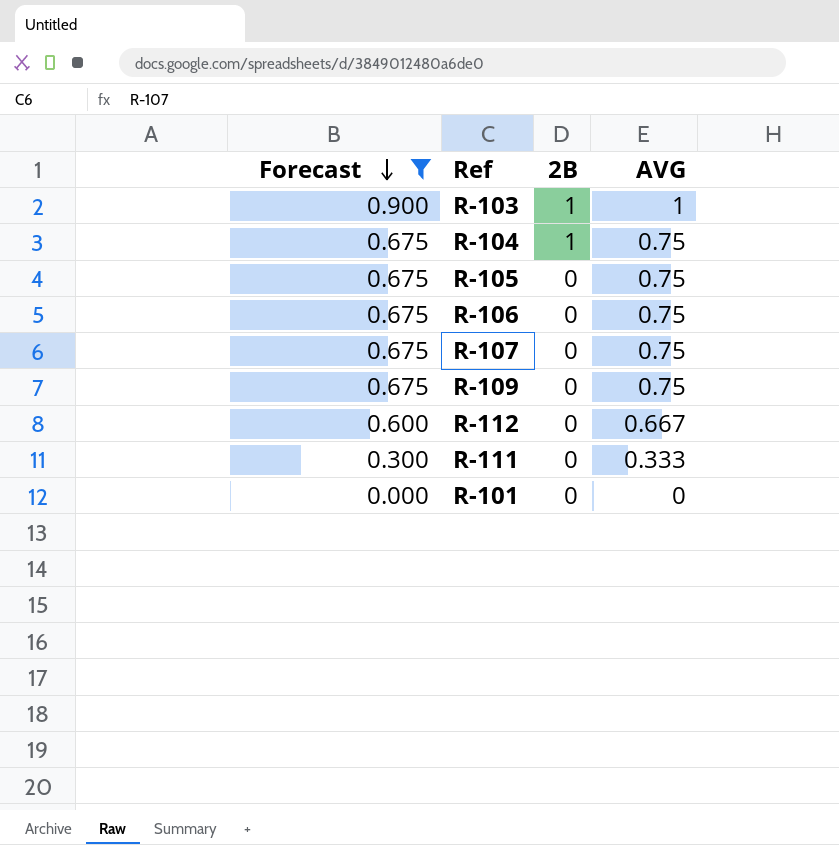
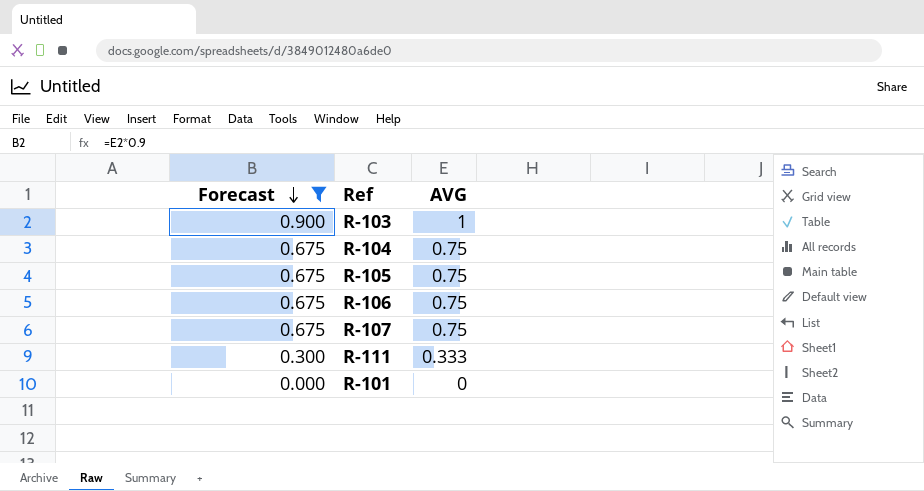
column 2B | position: 3 -> none
row R-109: 0.675 | 0 | 0.75 -> none
row R-112: 0.600 | 0 | 0.667 -> none

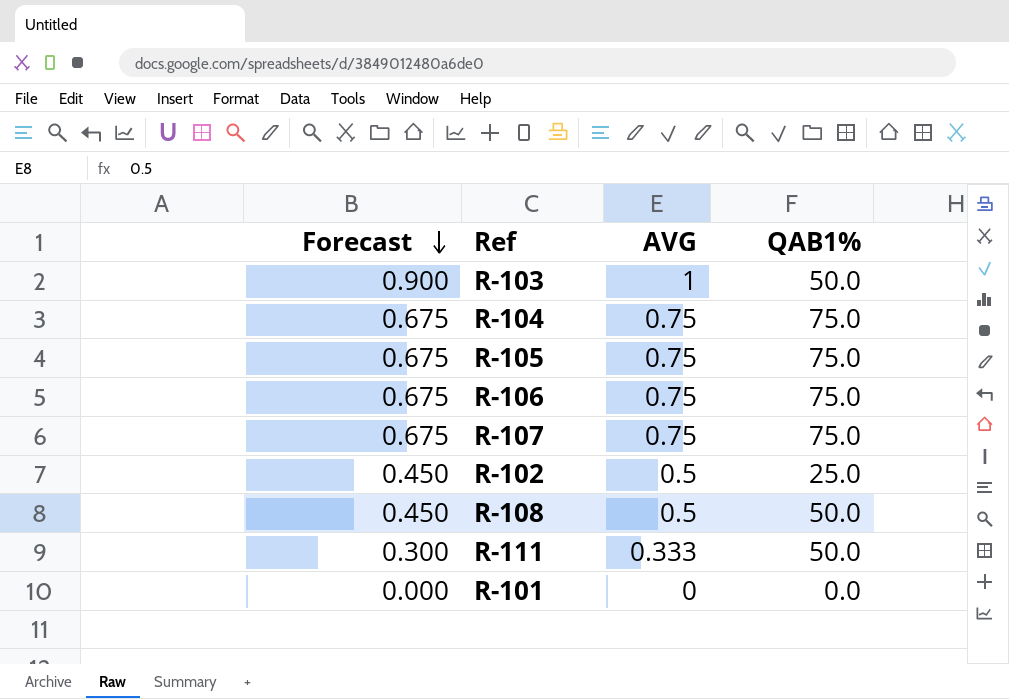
filter: Forecast != 0.450 -> none
column QAB1% | position: none -> 4

